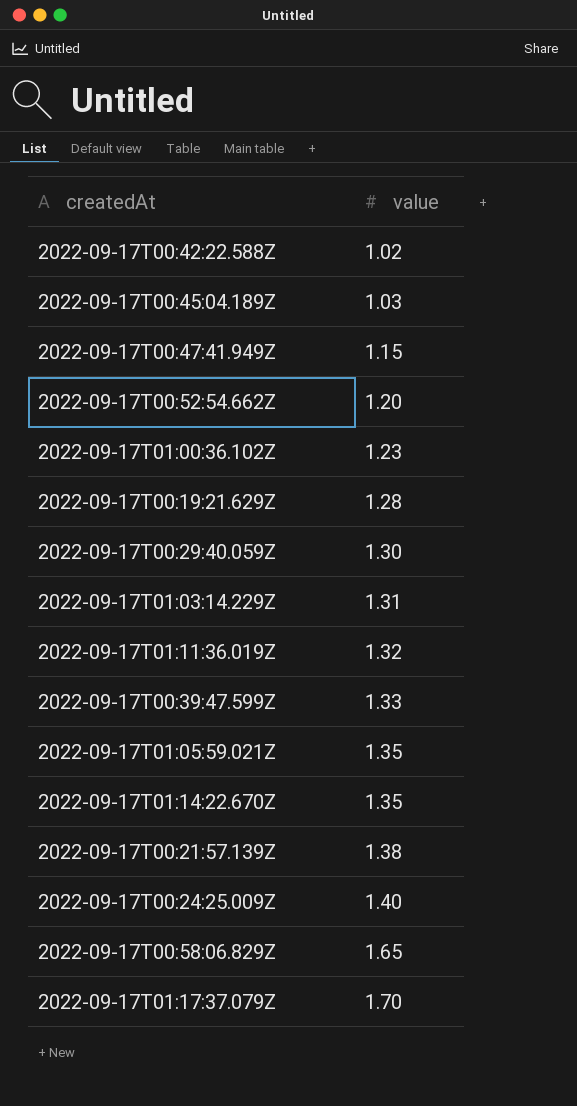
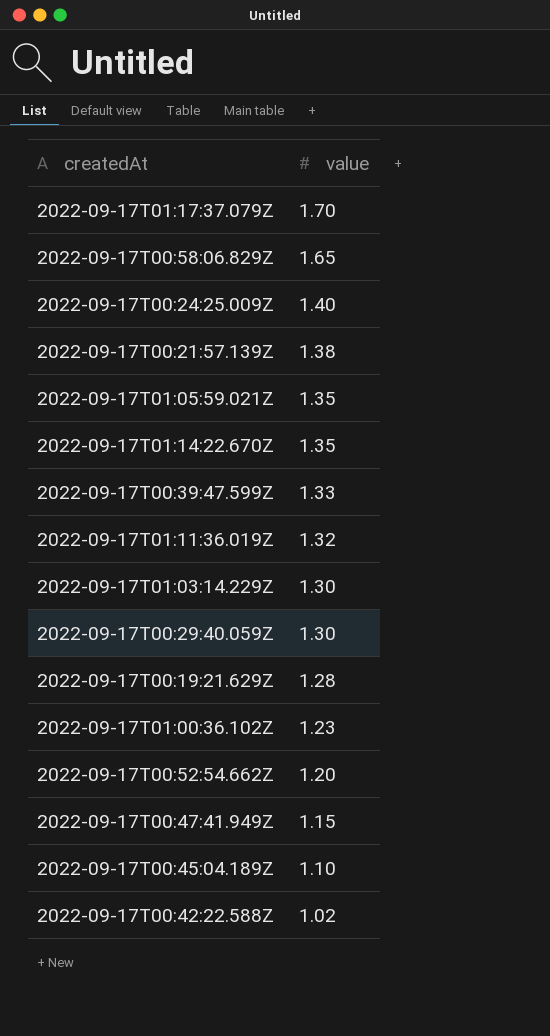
row order: value ascending -> value descending
2022-09-17T01:03:14.229Z | value: 1.31 -> 1.30
2022-09-17T00:45:04.189Z | value: 1.03 -> 1.10

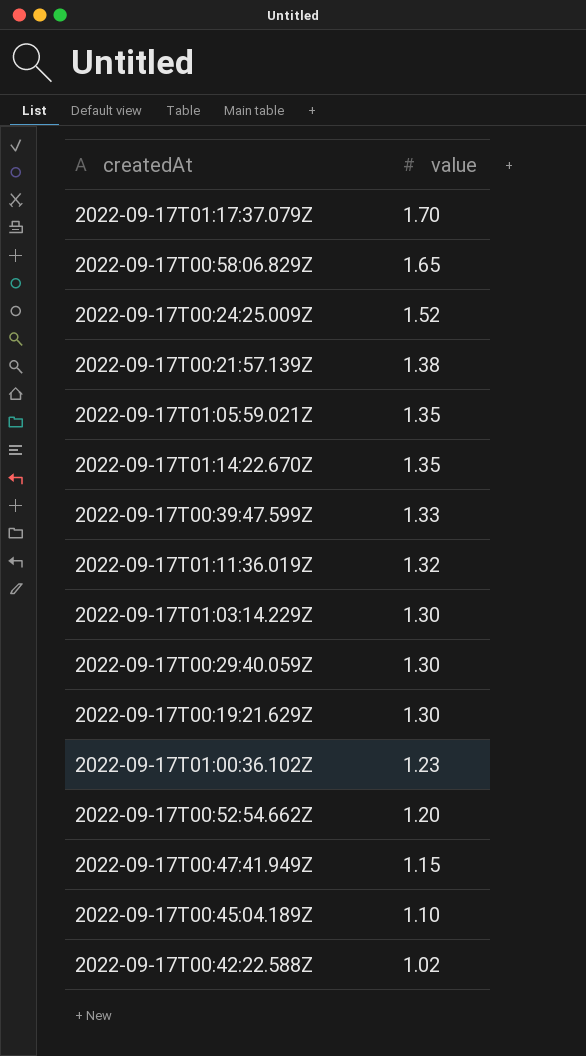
2022-09-17T00:24:25.009Z | value: 1.40 -> 1.52
2022-09-17T00:19:21.629Z | value: 1.28 -> 1.30

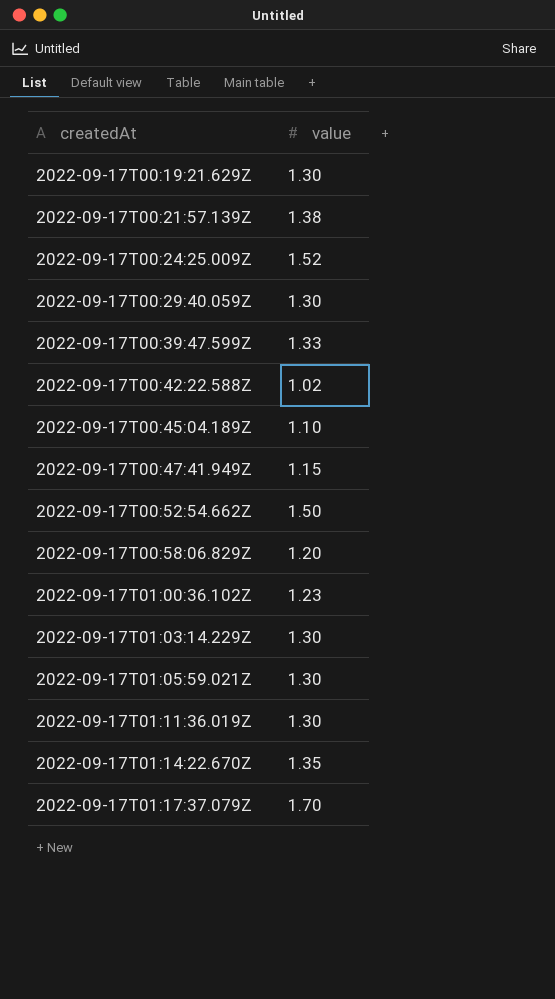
row order: value descending -> createdAt ascending
2022-09-17T00:52:54.662Z | value: 1.20 -> 1.50
2022-09-17T00:58:06.829Z | value: 1.65 -> 1.20
2022-09-17T01:05:59.021Z | value: 1.35 -> 1.30
2022-09-17T01:11:36.019Z | value: 1.32 -> 1.30

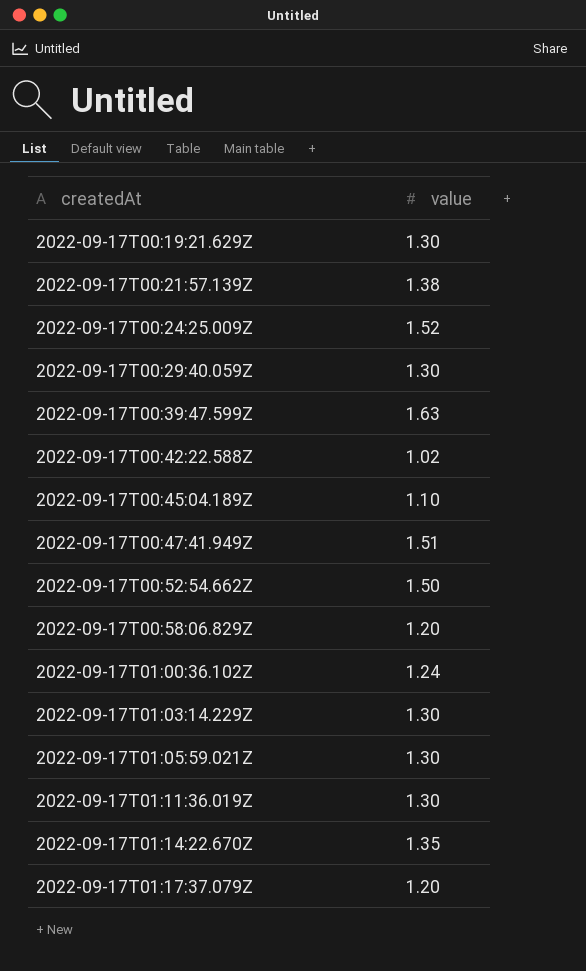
2022-09-17T00:39:47.599Z | value: 1.33 -> 1.63
2022-09-17T00:47:41.949Z | value: 1.15 -> 1.51
2022-09-17T01:00:36.102Z | value: 1.23 -> 1.24
2022-09-17T01:17:37.079Z | value: 1.70 -> 1.20

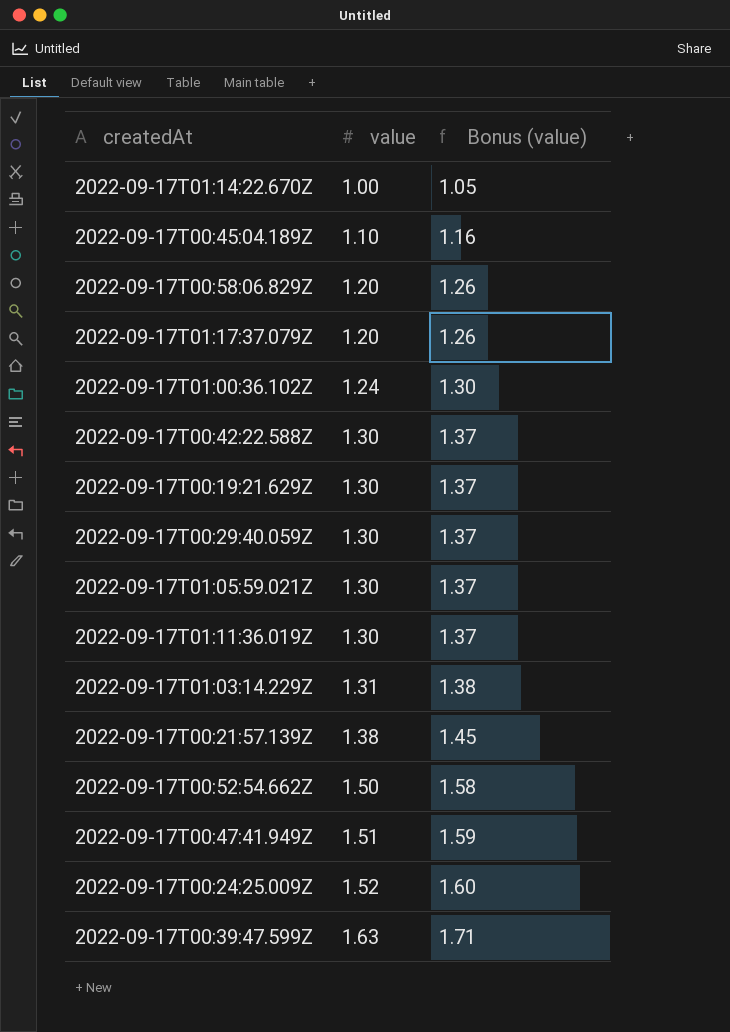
row order: createdAt ascending -> value ascending
column Bonus (value) | formula: none -> [value] * 1.05
2022-09-17T01:14:22.670Z | value: 1.35 -> 1.00
2022-09-17T00:42:22.588Z | value: 1.02 -> 1.30
2022-09-17T01:03:14.229Z | value: 1.30 -> 1.31

